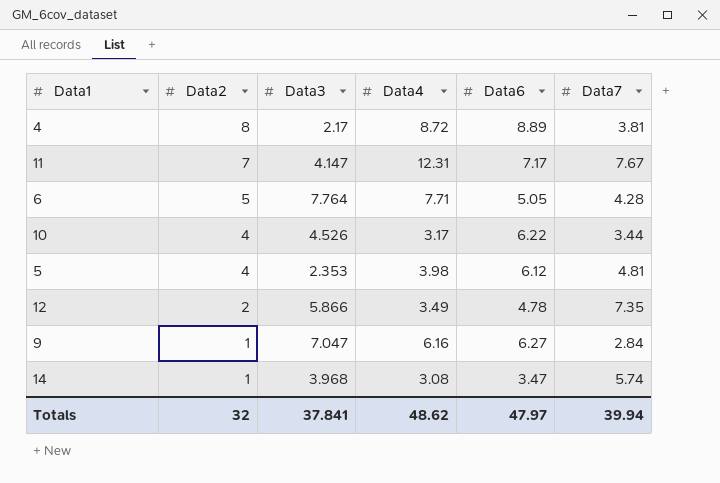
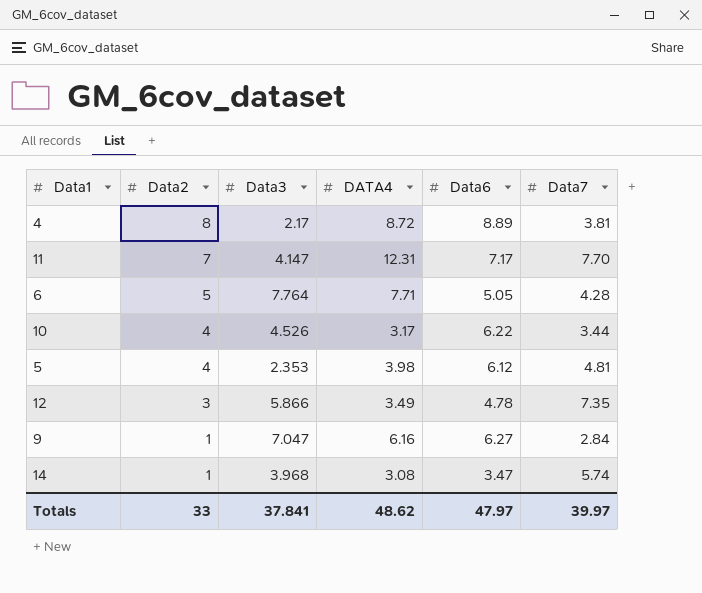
column name: Data4 -> DATA4
11 | Data7: 7.67 -> 7.70
12 | Data2: 2 -> 3
Totals | Data2: 32 -> 33
Totals | Data7: 39.94 -> 39.97

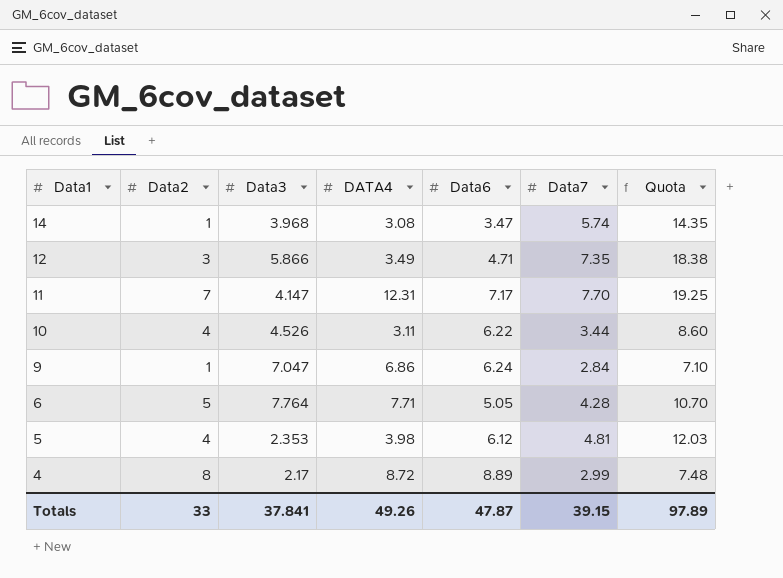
row order: Data2 descending -> Data1 descending
column Quota | formula: none -> [Data7] * 2.5
12 | Data6: 4.78 -> 4.71
10 | DATA4: 3.17 -> 3.11
9 | DATA4: 6.16 -> 6.86
9 | Data6: 6.27 -> 6.24
4 | Data7: 3.81 -> 2.99
Totals | DATA4: 48.62 -> 49.26
Totals | Data6: 47.97 -> 47.87
Totals | Data7: 39.97 -> 39.15

